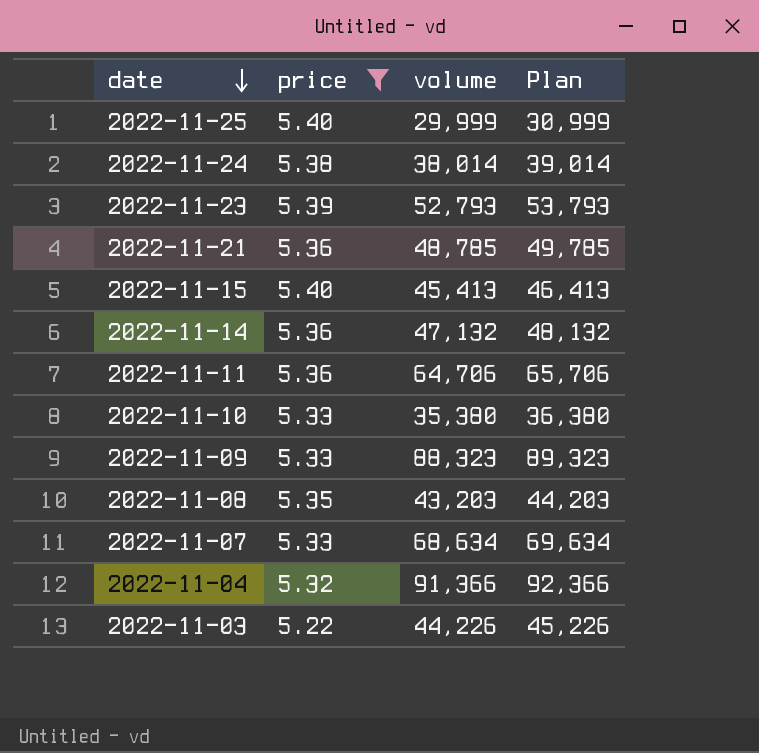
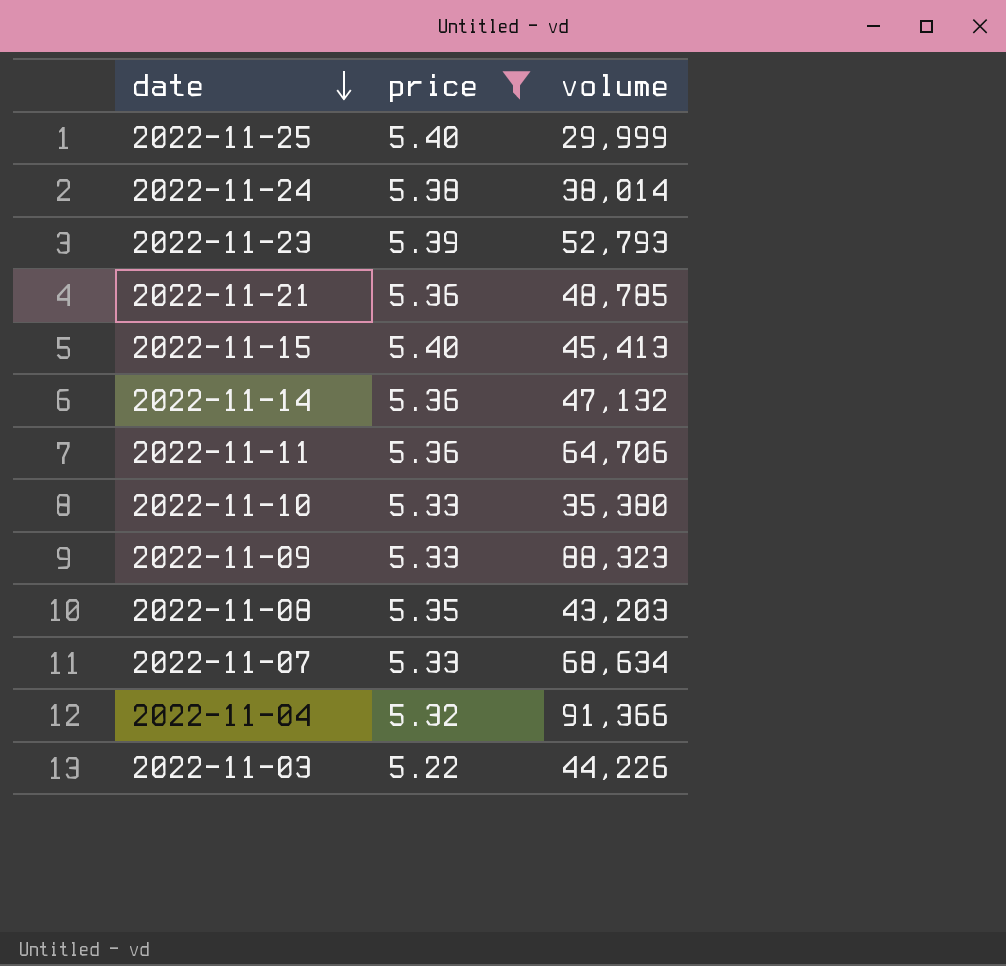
column Plan | formula: [volume] + 1000 -> none

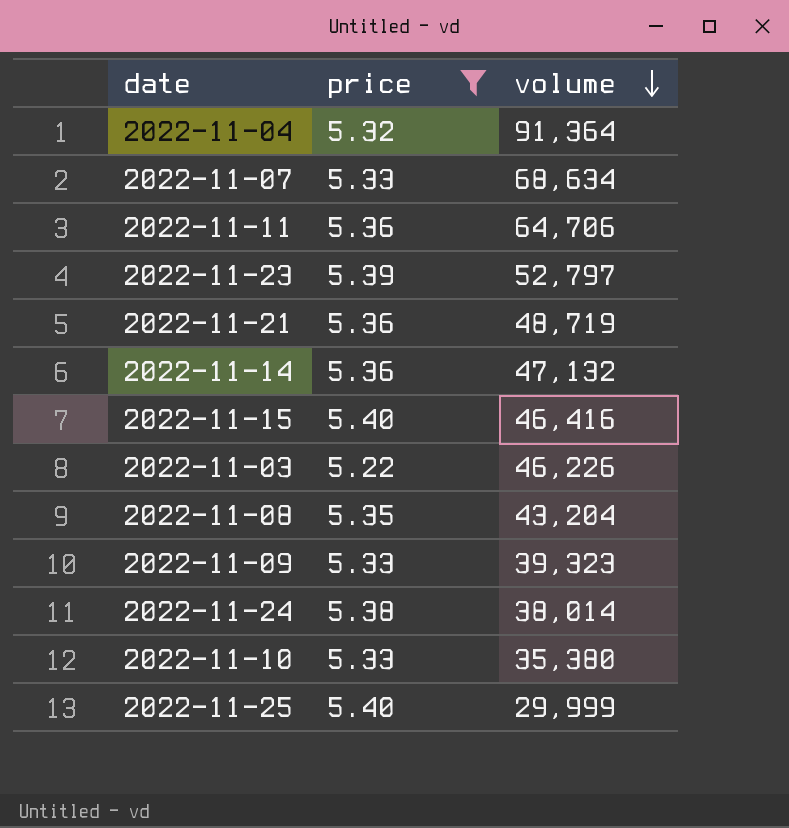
row order: date descending -> volume descending
2022-11-04 | volume: 91,366 -> 91,364
2022-11-23 | volume: 52,793 -> 52,797
2022-11-21 | volume: 48,785 -> 48,719
2022-11-15 | volume: 45,413 -> 46,416
2022-11-03 | volume: 44,226 -> 46,226
2022-11-08 | volume: 43,203 -> 43,204
2022-11-09 | volume: 88,323 -> 39,323

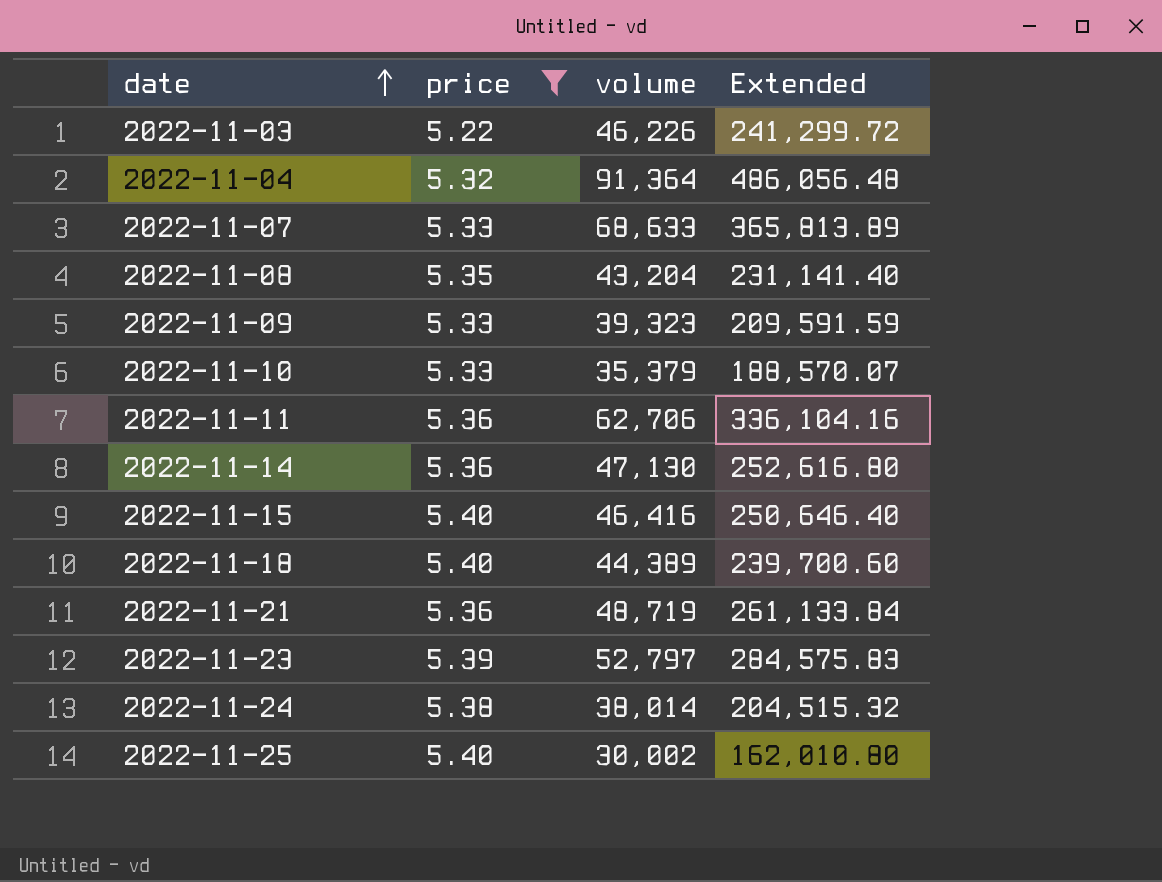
row order: volume descending -> date ascending
column Extended | formula: none -> [price] * [volume]
2022-11-07 | volume: 68,634 -> 68,633
2022-11-10 | volume: 35,380 -> 35,379
2022-11-11 | volume: 64,706 -> 62,706
2022-11-14 | volume: 47,132 -> 47,130
row 2022-11-18: none -> 5.40 | 44,389 | 239,700.60
2022-11-25 | volume: 29,999 -> 30,002

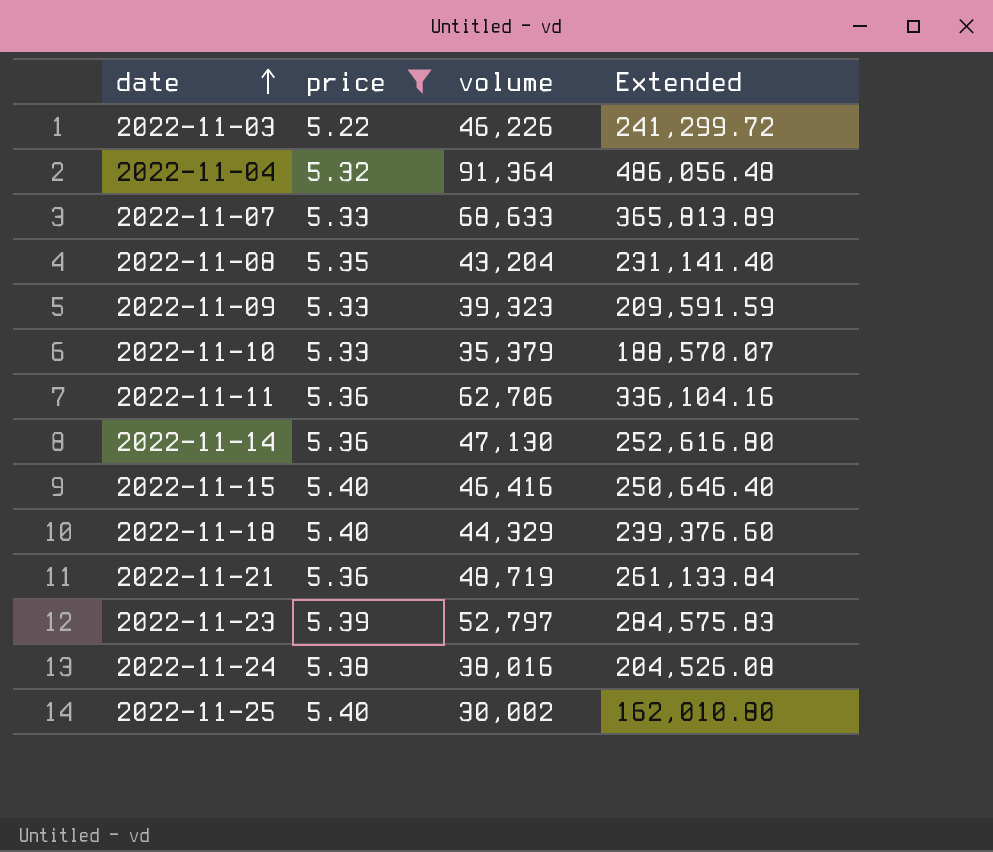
2022-11-18 | volume: 44,389 -> 44,329
2022-11-18 | Extended: 239,700.60 -> 239,376.60
2022-11-24 | volume: 38,014 -> 38,016
2022-11-24 | Extended: 204,515.32 -> 204,526.08

